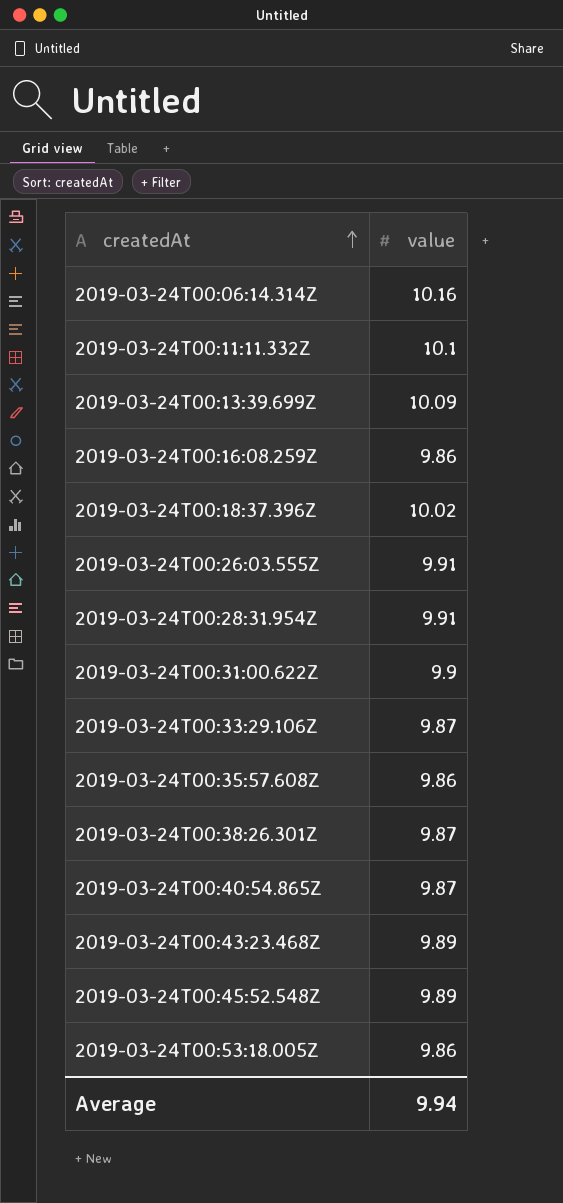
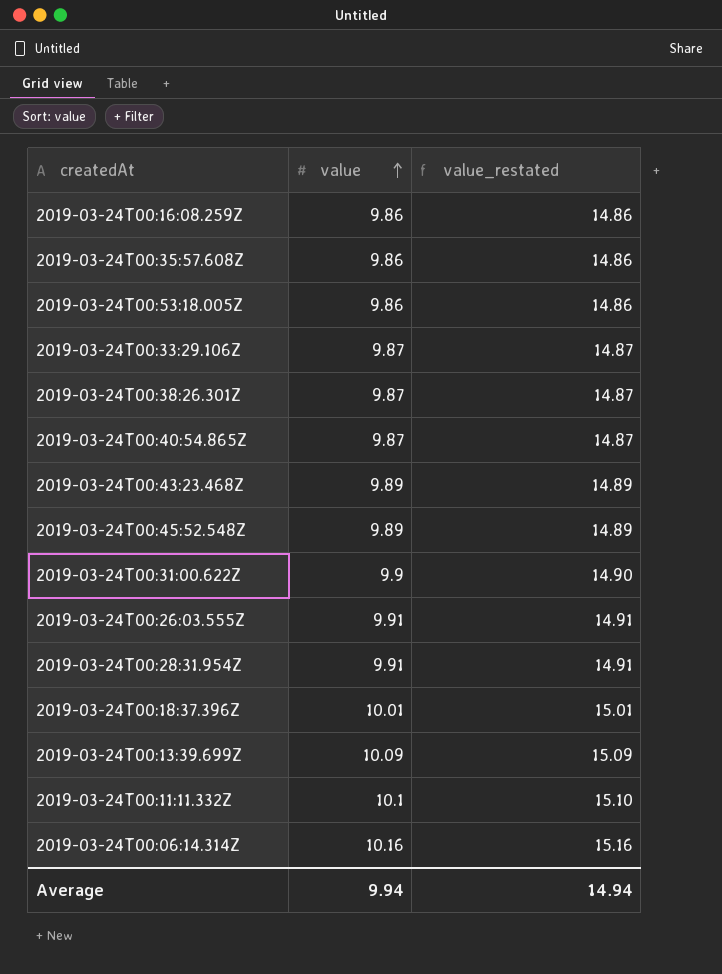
row order: createdAt ascending -> value ascending
column value_restated | formula: none -> [value] + 5
2019-03-24T00:18:37.396Z | value: 10.02 -> 10.01

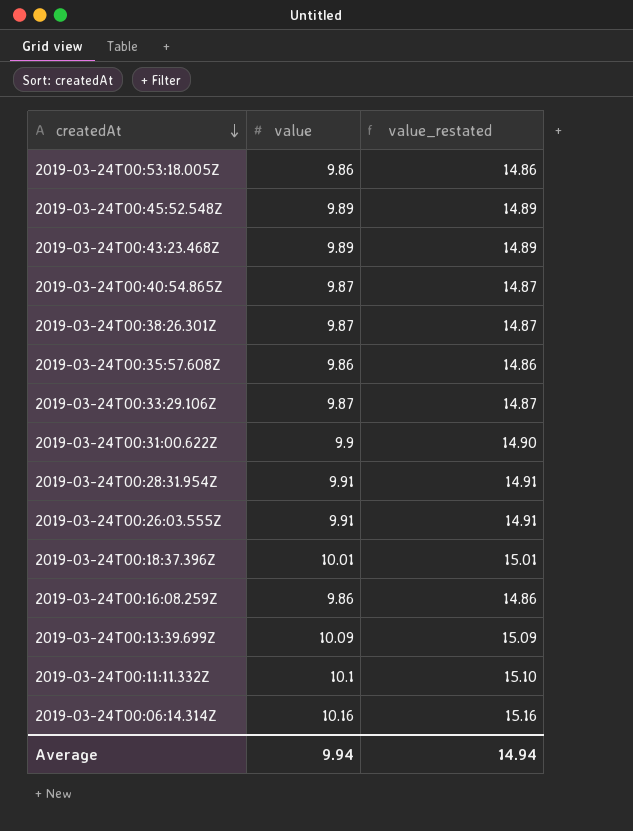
row order: value ascending -> createdAt descending

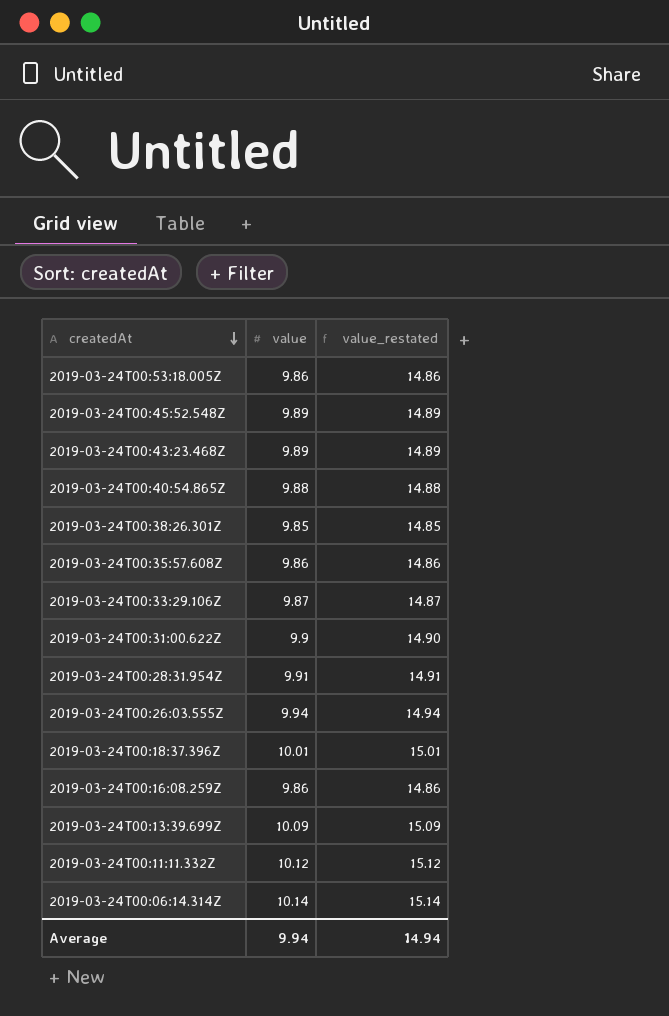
2019-03-24T00:40:54.865Z | value: 9.87 -> 9.88
2019-03-24T00:40:54.865Z | value_restated: 14.87 -> 14.88
2019-03-24T00:38:26.301Z | value: 9.87 -> 9.85
2019-03-24T00:38:26.301Z | value_restated: 14.87 -> 14.85
2019-03-24T00:26:03.555Z | value: 9.91 -> 9.94
2019-03-24T00:26:03.555Z | value_restated: 14.91 -> 14.94
2019-03-24T00:11:11.332Z | value: 10.1 -> 10.12
2019-03-24T00:11:11.332Z | value_restated: 15.10 -> 15.12
2019-03-24T00:06:14.314Z | value: 10.16 -> 10.14
2019-03-24T00:06:14.314Z | value_restated: 15.16 -> 15.14

